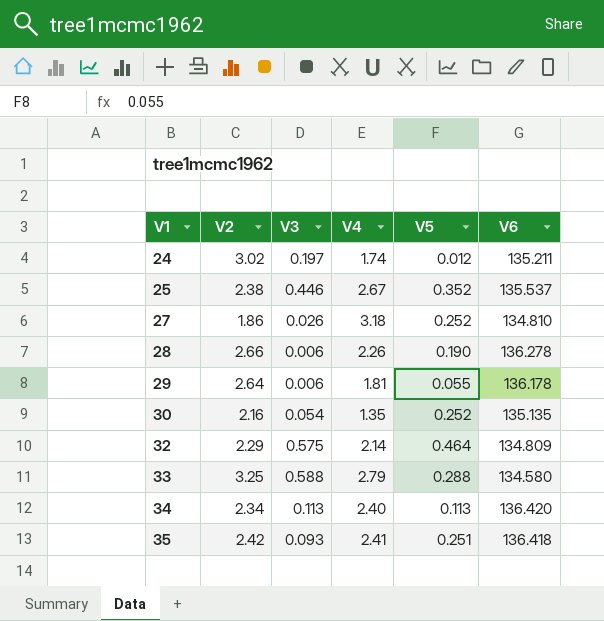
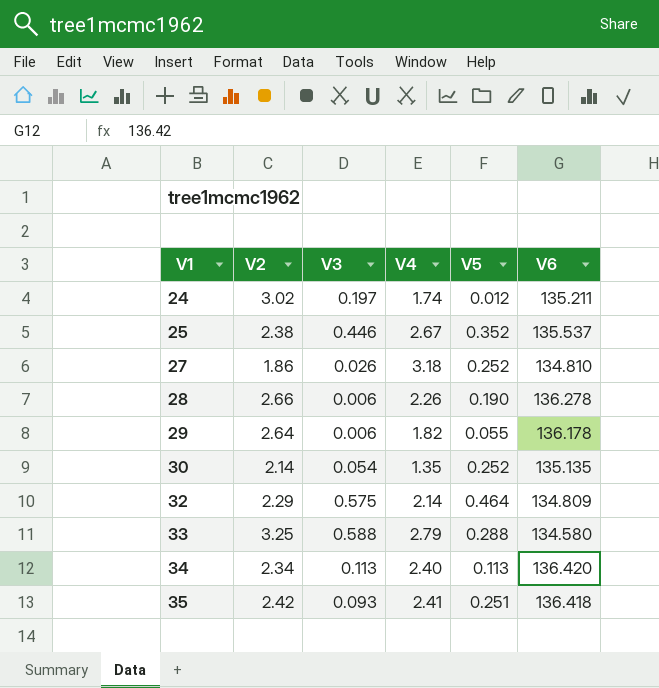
29 | V4: 1.81 -> 1.82
30 | V2: 2.16 -> 2.14

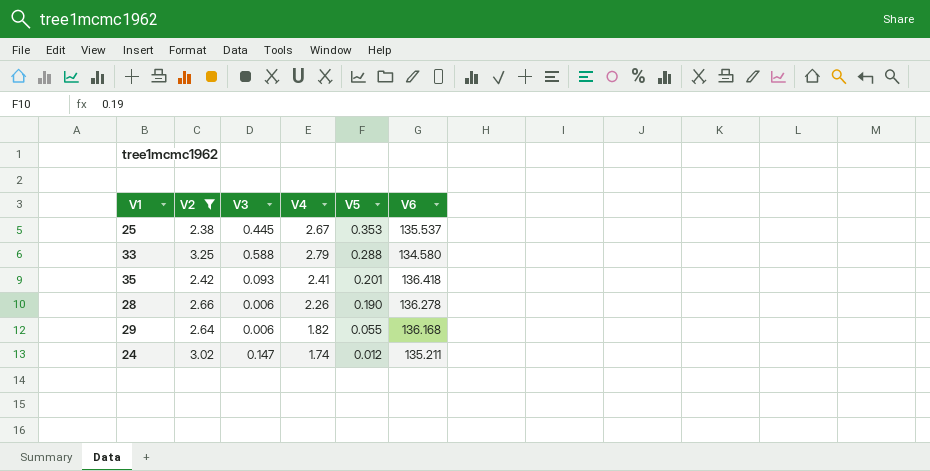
filter: none -> V2 >= 2.38
row order: V1 ascending -> V5 descending
25 | V3: 0.446 -> 0.445
25 | V5: 0.352 -> 0.353
35 | V5: 0.251 -> 0.201
29 | V6: 136.178 -> 136.168
24 | V3: 0.197 -> 0.147

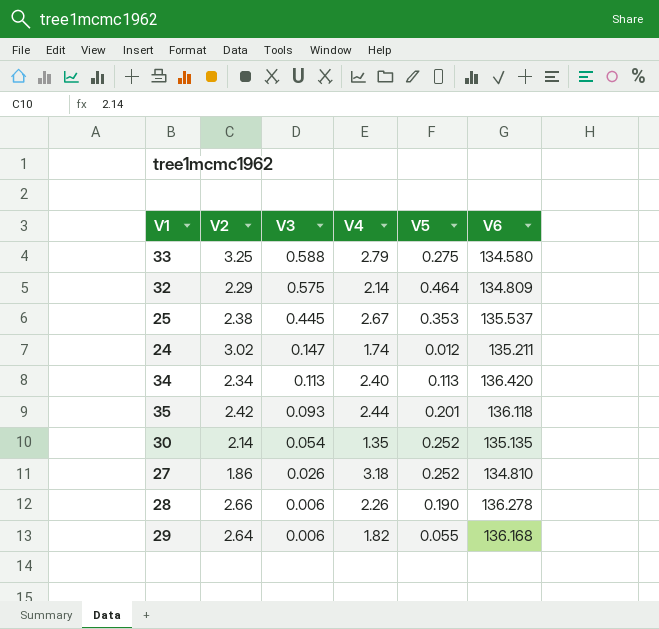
filter: V2 >= 2.38 -> none
row order: V5 descending -> V3 descending
33 | V5: 0.288 -> 0.275
35 | V4: 2.41 -> 2.44
35 | V6: 136.418 -> 136.118

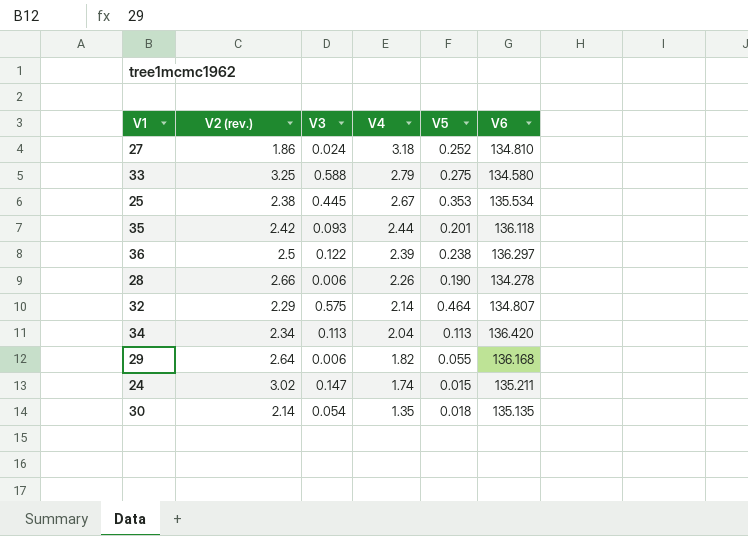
row order: V3 descending -> V4 descending
column name: V2 -> V2 (rev.)
27 | V3: 0.026 -> 0.024
25 | V6: 135.537 -> 135.534
row 36: none -> 2.5 | 0.122 | 2.39 | 0.238 | 136.297
28 | V6: 136.278 -> 134.278
32 | V6: 134.809 -> 134.807
34 | V4: 2.40 -> 2.04
24 | V5: 0.012 -> 0.015
30 | V5: 0.252 -> 0.018

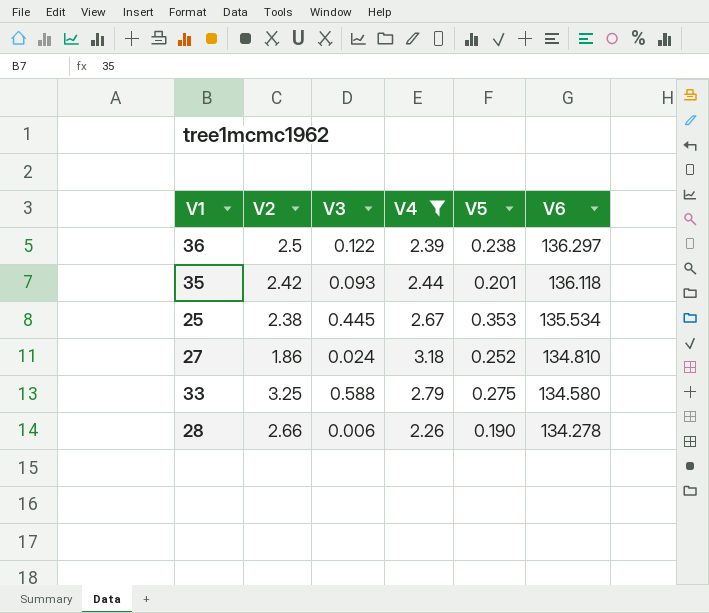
filter: none -> V4 >= 2.26
row order: V4 descending -> V6 descending
column name: V2 (rev.) -> V2

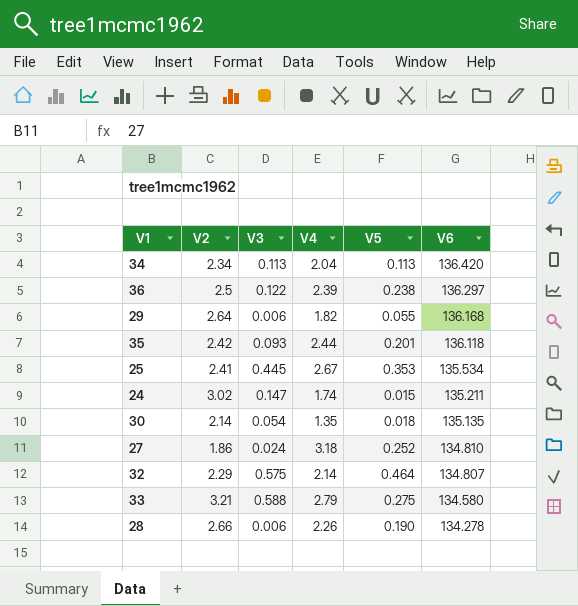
filter: V4 >= 2.26 -> none
25 | V2: 2.38 -> 2.41
33 | V2: 3.25 -> 3.21

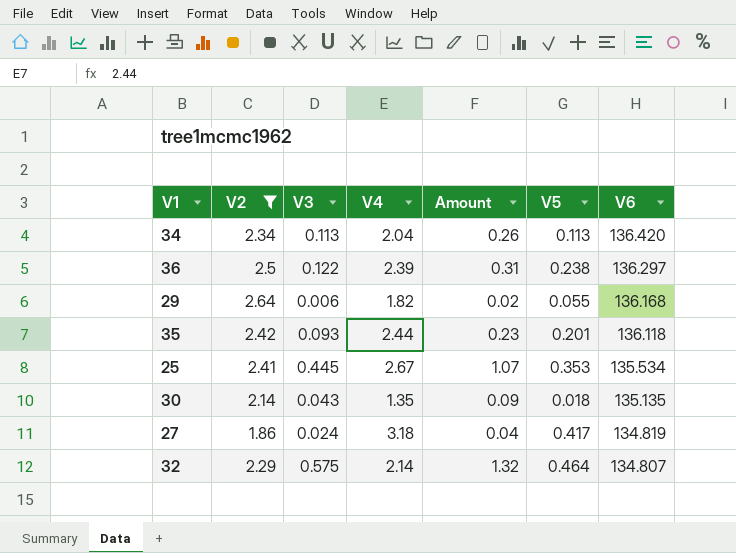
filter: none -> V2 <= 2.64
column Amount | formula: none -> [V2] * [V3]
30 | V3: 0.054 -> 0.043
27 | V5: 0.252 -> 0.417
27 | V6: 134.810 -> 134.819

